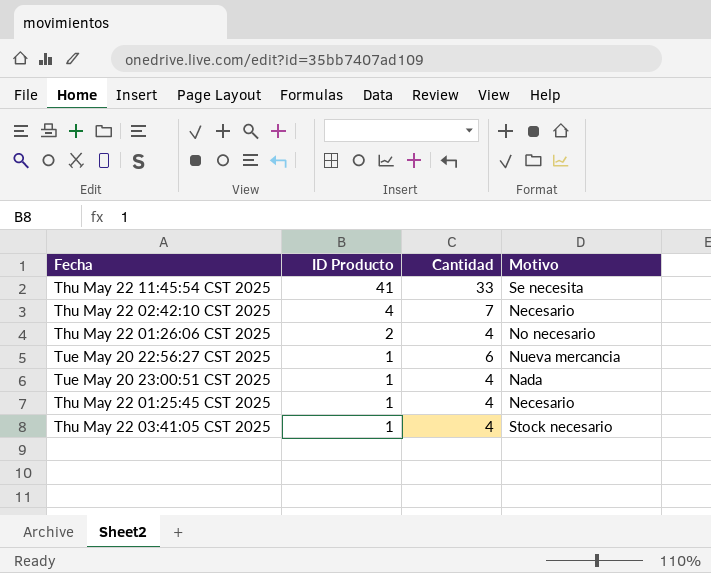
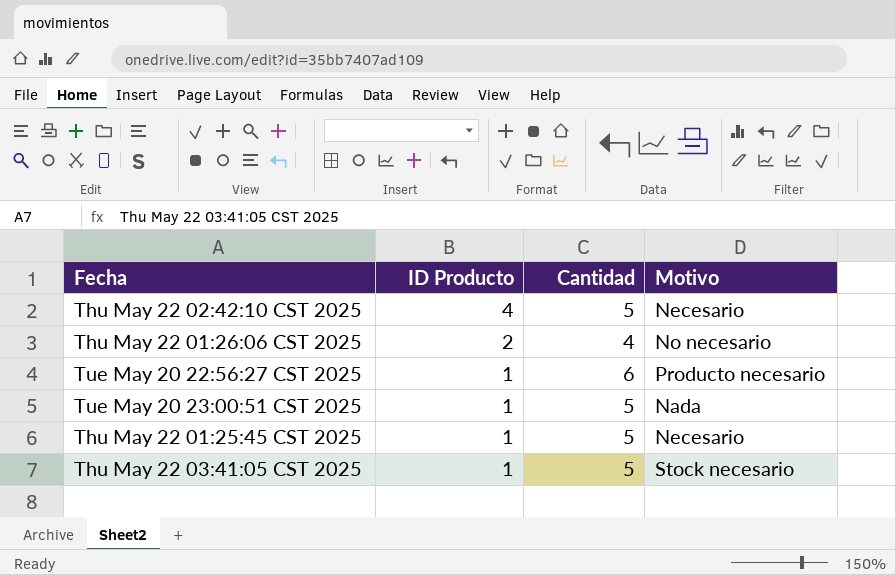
row Thu May 22 11:45:54 CST 2025: 41 | 33 | Se necesita -> none
Thu May 22 02:42:10 CST 2025 | Cantidad: 7 -> 5
Tue May 20 22:56:27 CST 2025 | Motivo: Nueva mercancia -> Producto necesario
Tue May 20 23:00:51 CST 2025 | Cantidad: 4 -> 5
Thu May 22 01:25:45 CST 2025 | Cantidad: 4 -> 5
Thu May 22 03:41:05 CST 2025 | Cantidad: 4 -> 5

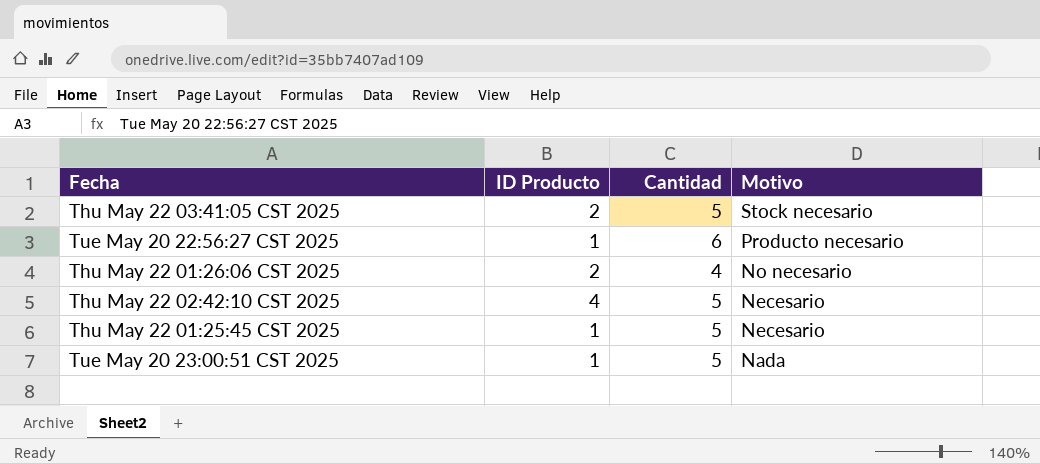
row order: ID Producto descending -> Motivo descending
Thu May 22 03:41:05 CST 2025 | ID Producto: 1 -> 2

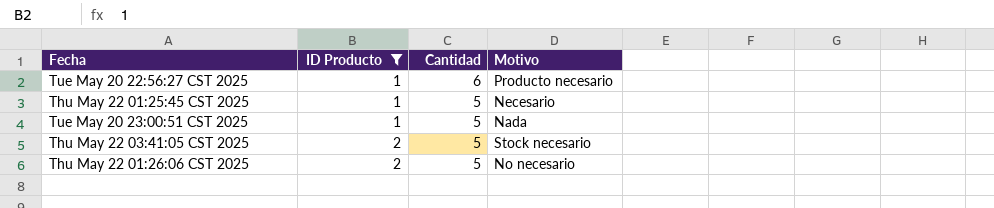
filter: none -> ID Producto != 4
row order: Motivo descending -> ID Producto ascending
Thu May 22 01:26:06 CST 2025 | Cantidad: 4 -> 5

